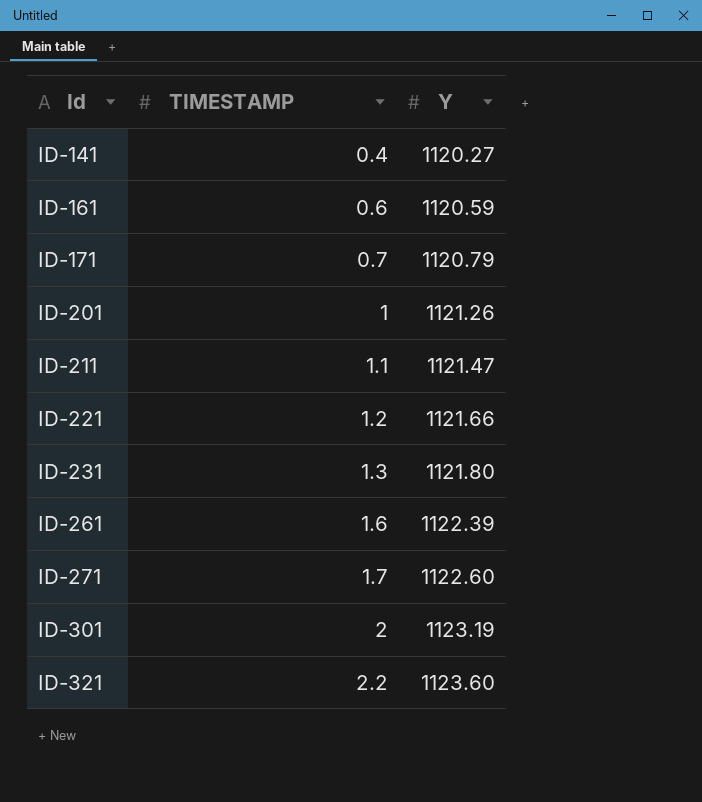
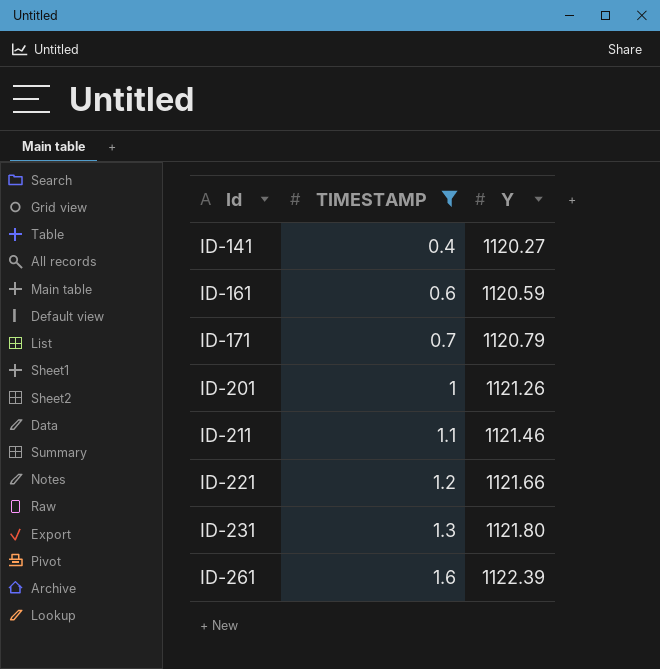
filter: none -> TIMESTAMP <= 1.6
ID-211 | Y: 1121.47 -> 1121.46

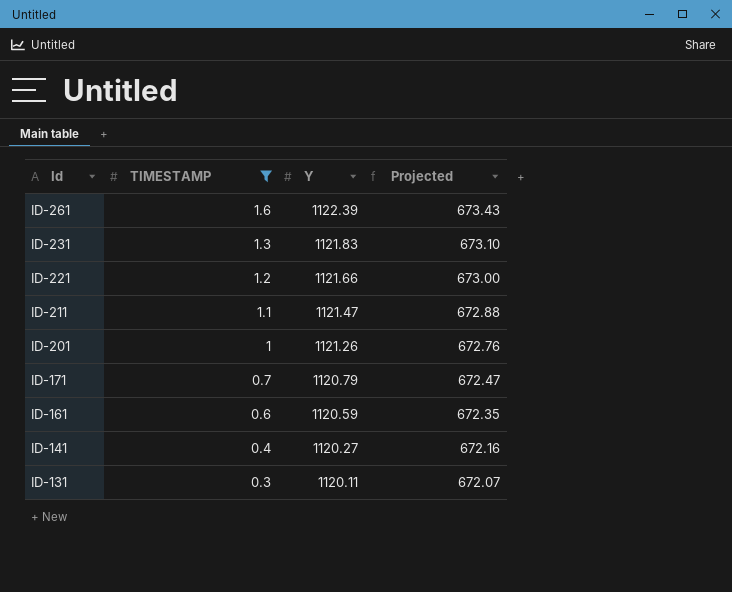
row order: Id ascending -> Id descending
column Projected | formula: none -> [Y] * 0.6
ID-231 | Y: 1121.80 -> 1121.83
ID-211 | Y: 1121.46 -> 1121.47
row ID-131: none -> 0.3 | 1120.11 | 672.07

